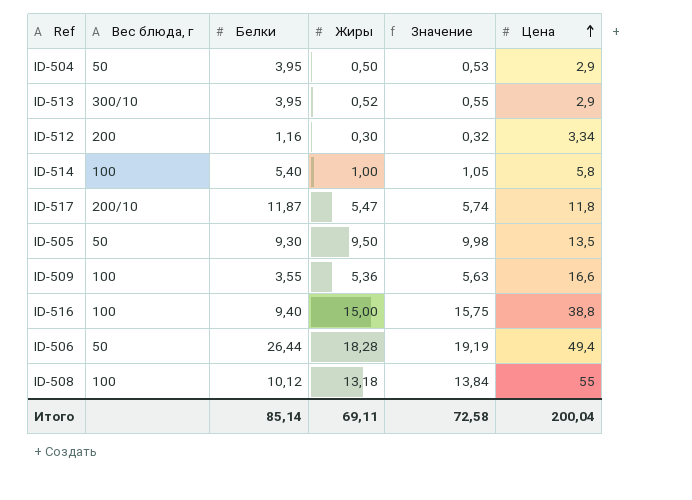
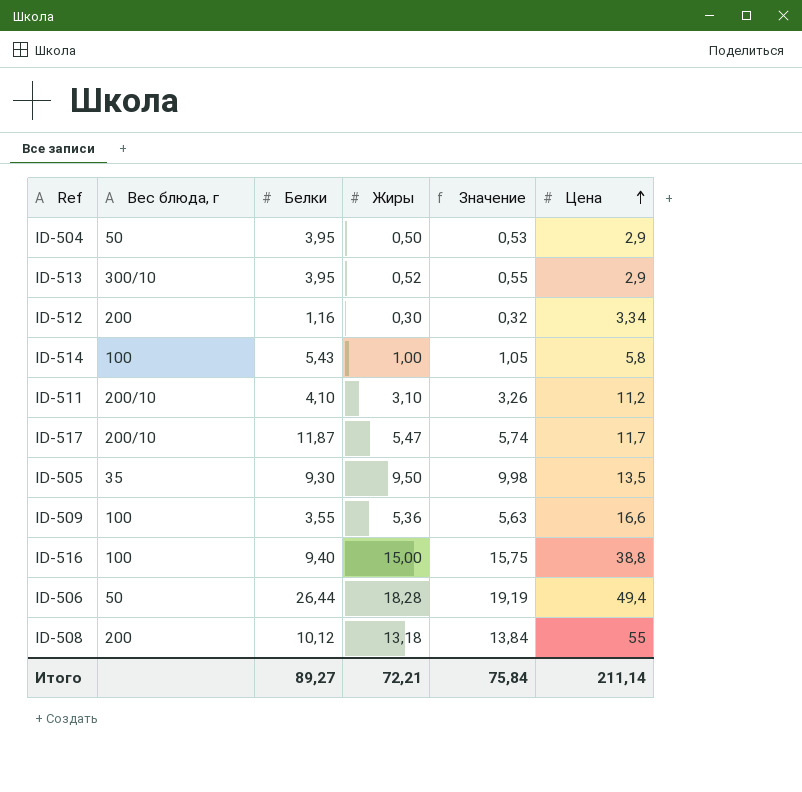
ID-514 | Белки: 5,40 -> 5,43
row ID-511: none -> 200/10 | 4,10 | 3,10 | 3,26 | 11,2
ID-517 | Цена: 11,8 -> 11,7
ID-505 | Вес блюда, г: 50 -> 35
ID-508 | Вес блюда, г: 100 -> 200
Итого | Белки: 85,14 -> 89,27
Итого | Жиры: 69,11 -> 72,21
Итого | Значение: 72,58 -> 75,84
Итого | Цена: 200,04 -> 211,14

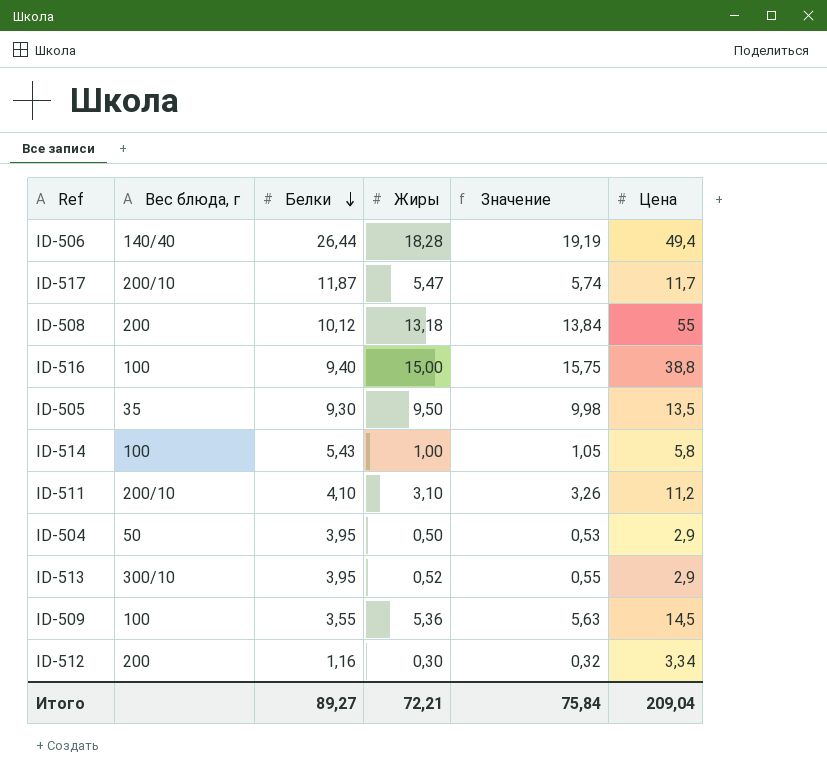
row order: Цена ascending -> Белки descending
ID-506 | Вес блюда, г: 50 -> 140/40
ID-509 | Цена: 16,6 -> 14,5
Итого | Цена: 211,14 -> 209,04

